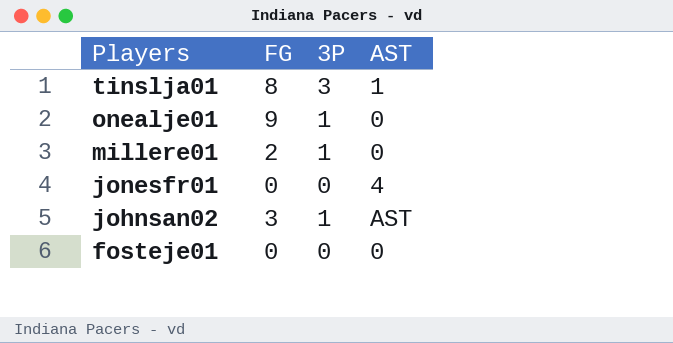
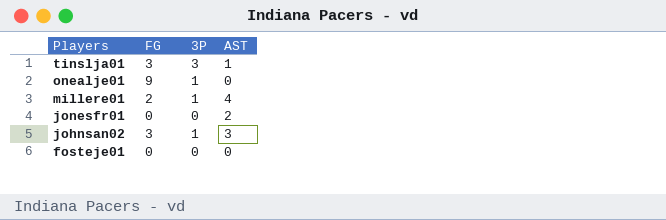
tinslja01 | FG: 8 -> 3
millere01 | AST: 0 -> 4
jonesfr01 | AST: 4 -> 2
johnsan02 | AST: AST -> 3

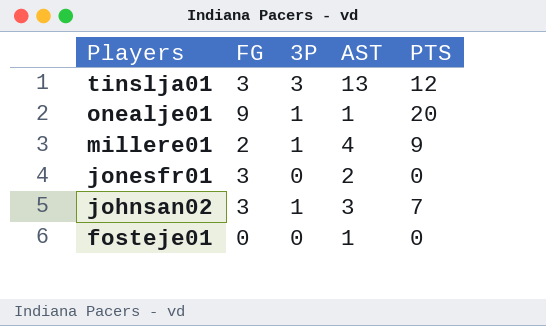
column PTS | position: none -> 5
tinslja01 | AST: 1 -> 13
onealje01 | AST: 0 -> 1
jonesfr01 | FG: 0 -> 3
fosteje01 | AST: 0 -> 1

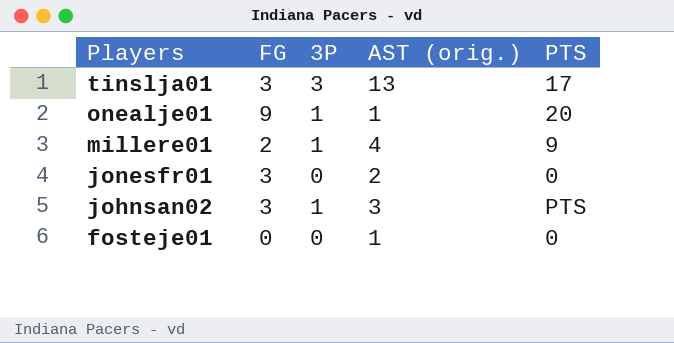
column name: AST -> AST (orig.)
tinslja01 | PTS: 12 -> 17
johnsan02 | PTS: 7 -> PTS

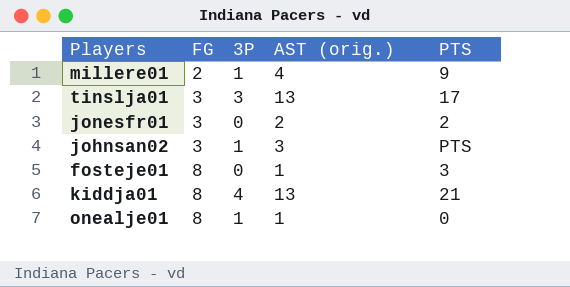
row order: Players descending -> FG ascending
jonesfr01 | PTS: 0 -> 2
fosteje01 | FG: 0 -> 8
fosteje01 | PTS: 0 -> 3
row kiddja01: none -> 8 | 4 | 13 | 21
onealje01 | FG: 9 -> 8
onealje01 | PTS: 20 -> 0

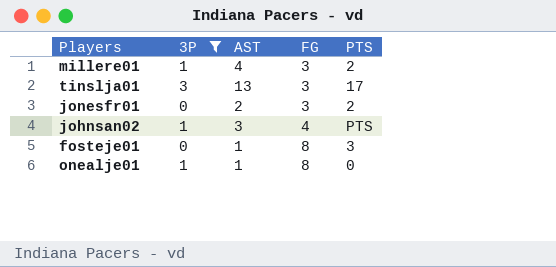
filter: none -> 3P != 4
column name: AST (orig.) -> AST
column FG | position: 2 -> 4
millere01 | FG: 2 -> 3
millere01 | PTS: 9 -> 2
johnsan02 | FG: 3 -> 4

